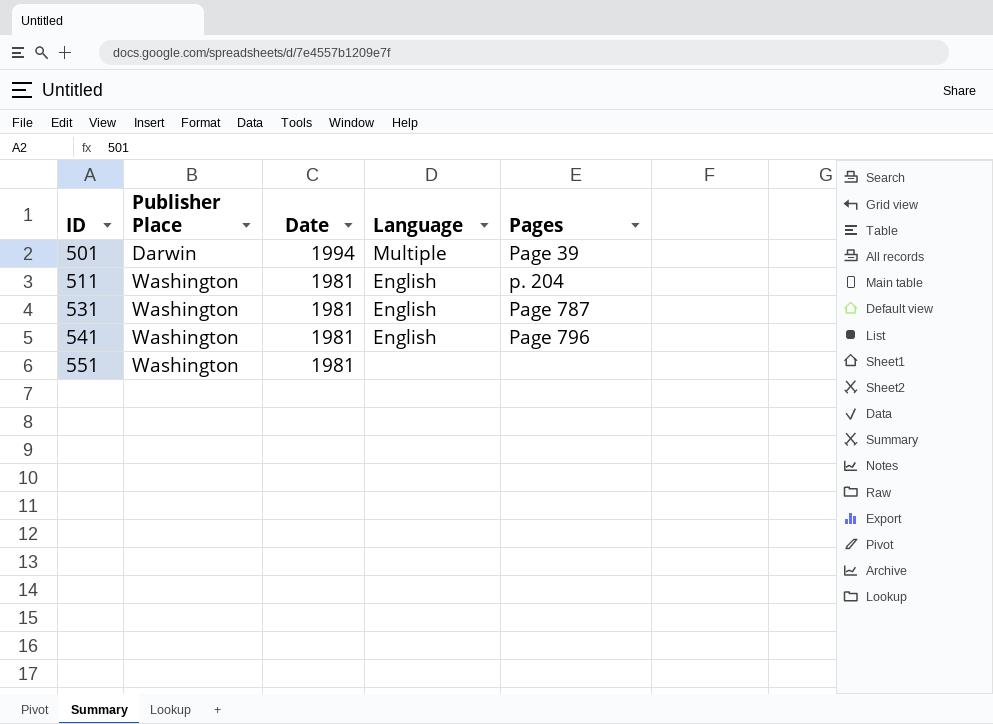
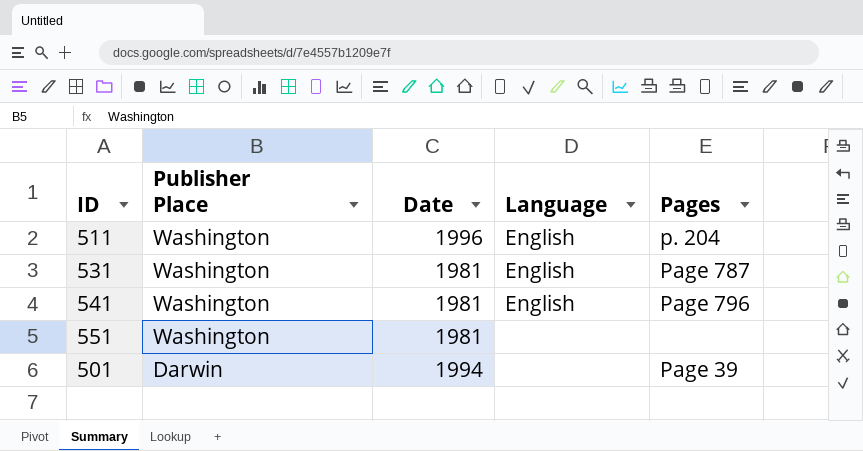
row order: ID ascending -> Publisher Place descending
511 | Date: 1981 -> 1996
501 | Language: Multiple -> none

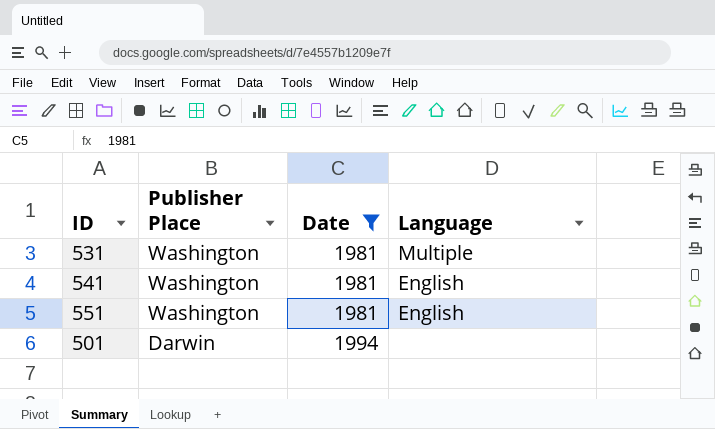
filter: none -> Date != 1996
column Pages | position: 5 -> none
531 | Language: English -> Multiple
551 | Language: none -> English

